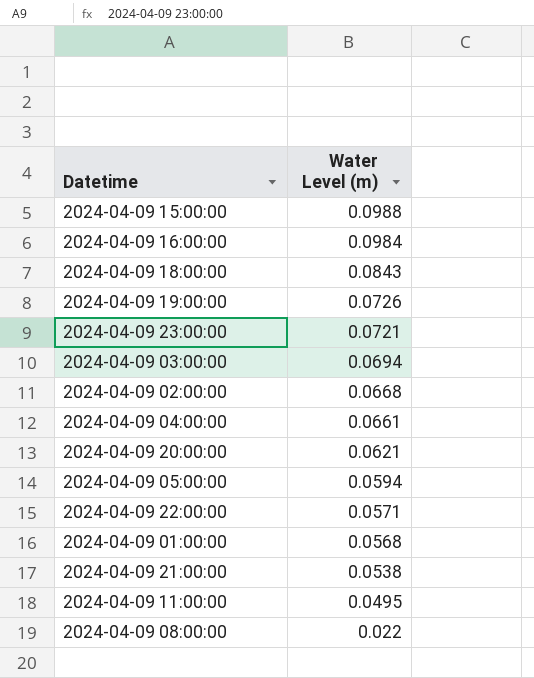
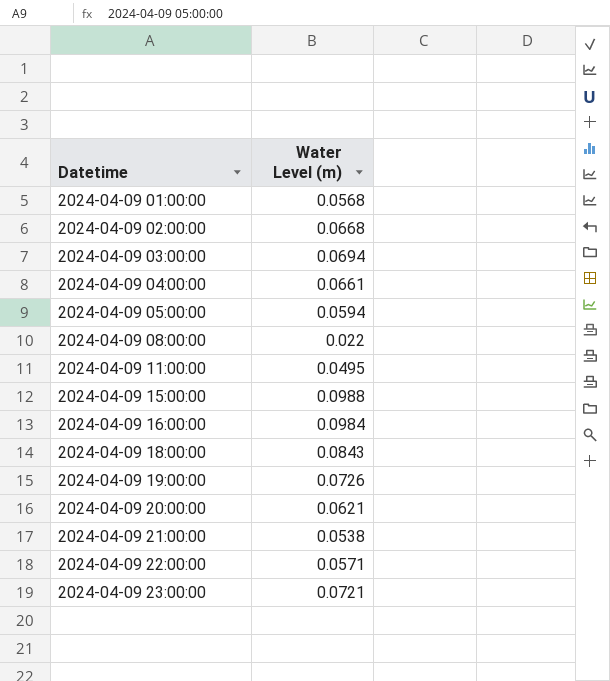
row order: Water Level (m) descending -> Datetime ascending

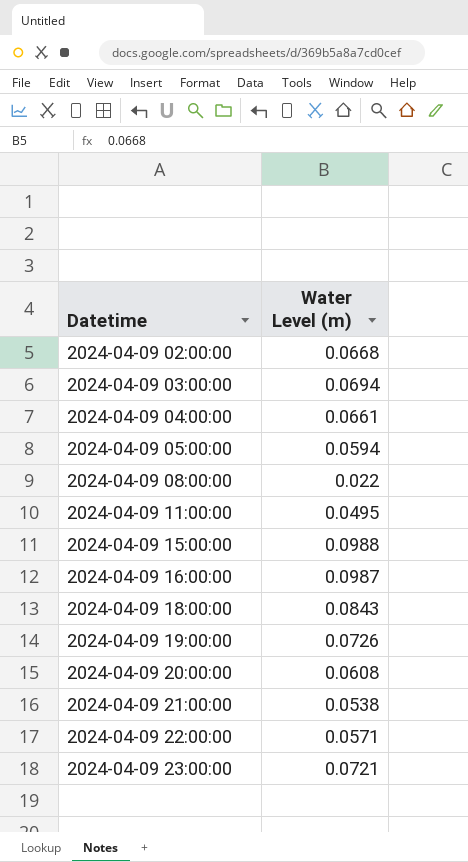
row 2024-04-09 01:00:00: 0.0568 -> none
2024-04-09 16:00:00 | Water Level (m): 0.0984 -> 0.0987
2024-04-09 20:00:00 | Water Level (m): 0.0621 -> 0.0608

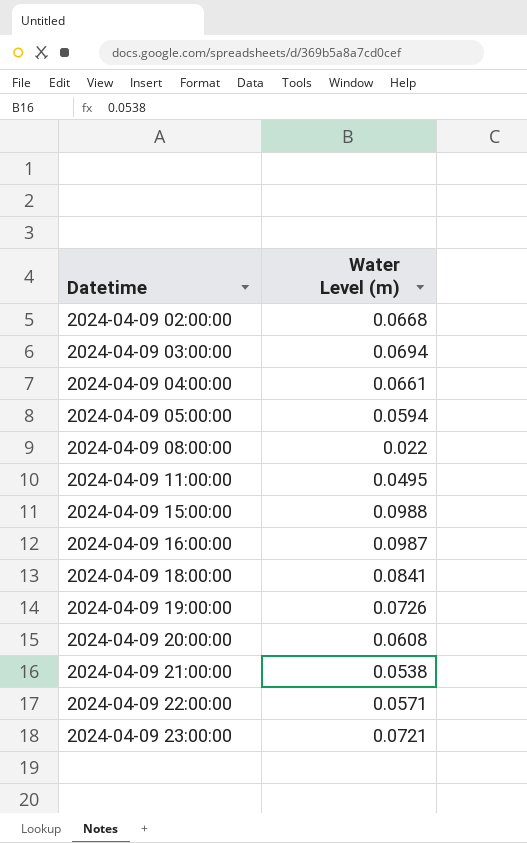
2024-04-09 18:00:00 | Water Level (m): 0.0843 -> 0.0841

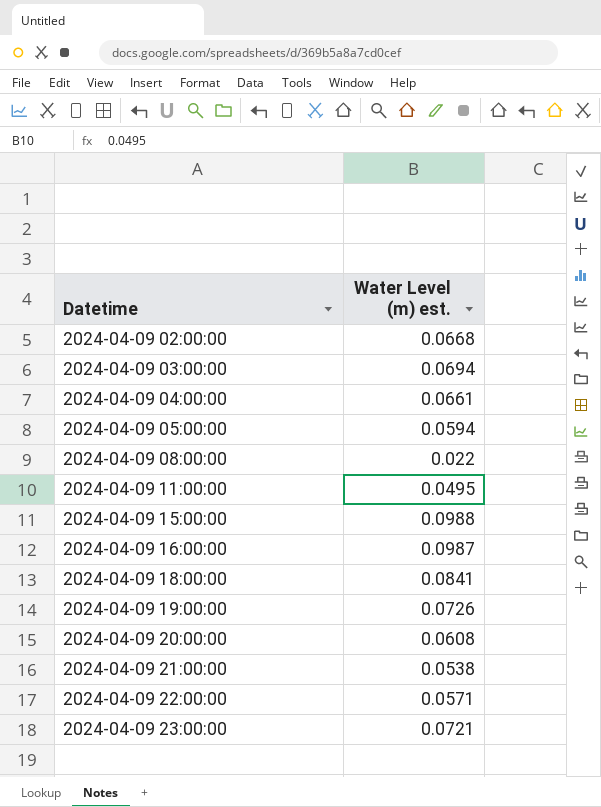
column name: Water Level (m) -> Water Level (m) est.

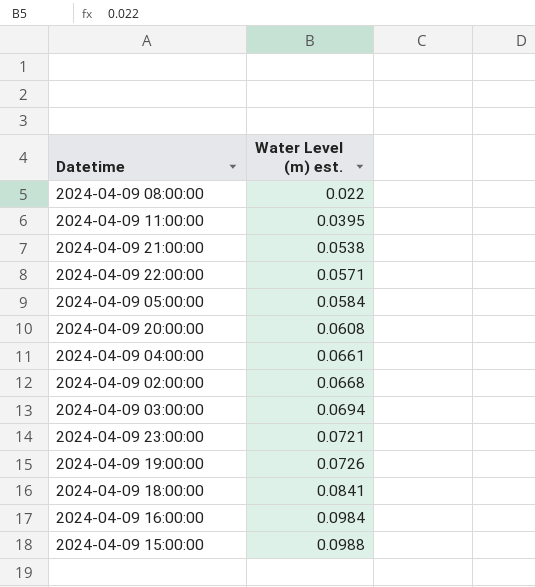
row order: Datetime ascending -> Water Level (m) est. ascending
2024-04-09 11:00:00 | Water Level (m) est.: 0.0495 -> 0.0395
2024-04-09 05:00:00 | Water Level (m) est.: 0.0594 -> 0.0584
2024-04-09 16:00:00 | Water Level (m) est.: 0.0987 -> 0.0984

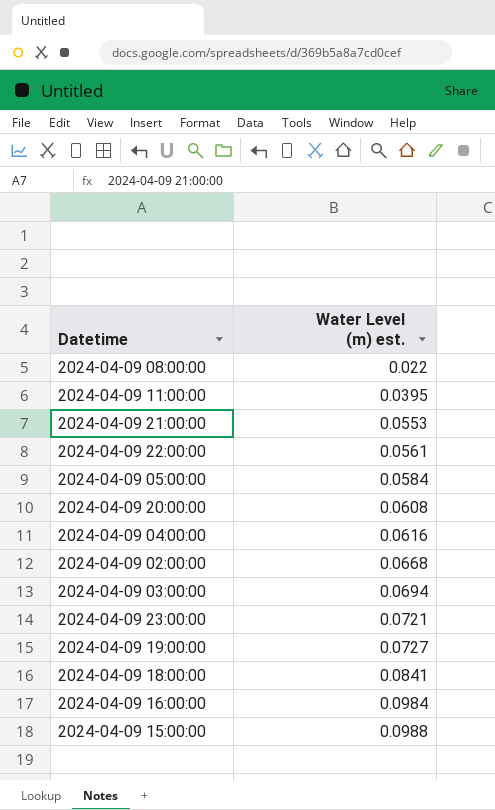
2024-04-09 21:00:00 | Water Level (m) est.: 0.0538 -> 0.0553
2024-04-09 22:00:00 | Water Level (m) est.: 0.0571 -> 0.0561
2024-04-09 04:00:00 | Water Level (m) est.: 0.0661 -> 0.0616
2024-04-09 19:00:00 | Water Level (m) est.: 0.0726 -> 0.0727

